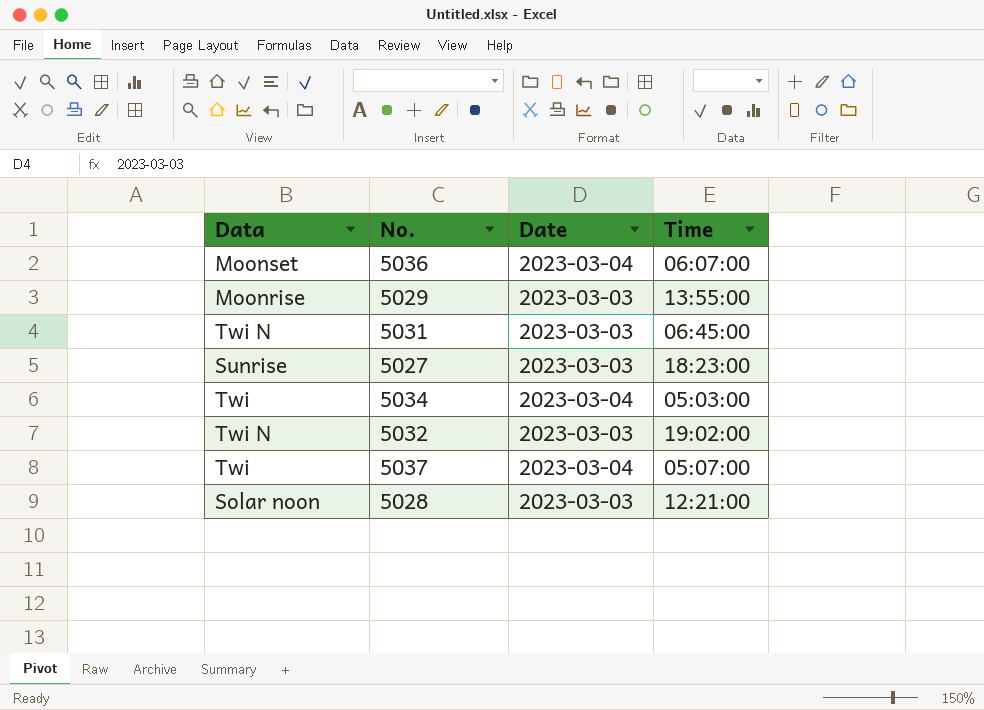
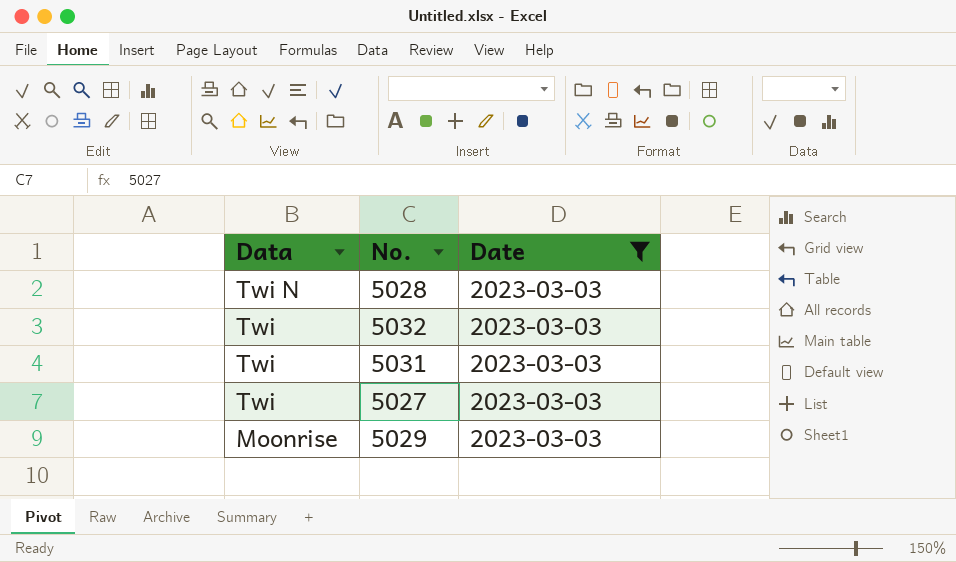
filter: none -> Date = 2023-03-03
row order: none -> Data descending
column Time | position: 4 -> none
5028 | Data: Solar noon -> Twi N
5032 | Data: Twi N -> Twi
5031 | Data: Twi N -> Twi
5027 | Data: Sunrise -> Twi

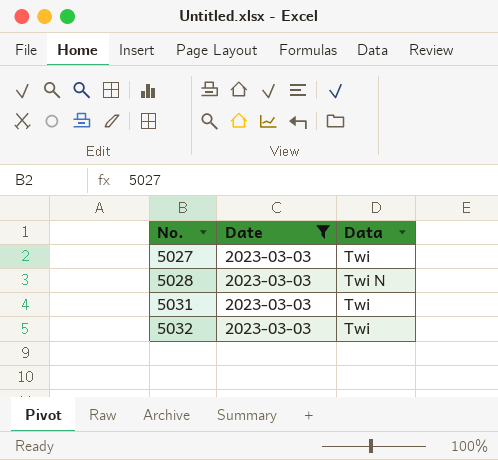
row order: Data descending -> No. ascending
column Data | position: 1 -> 3
row 5029: Moonrise | 2023-03-03 -> none

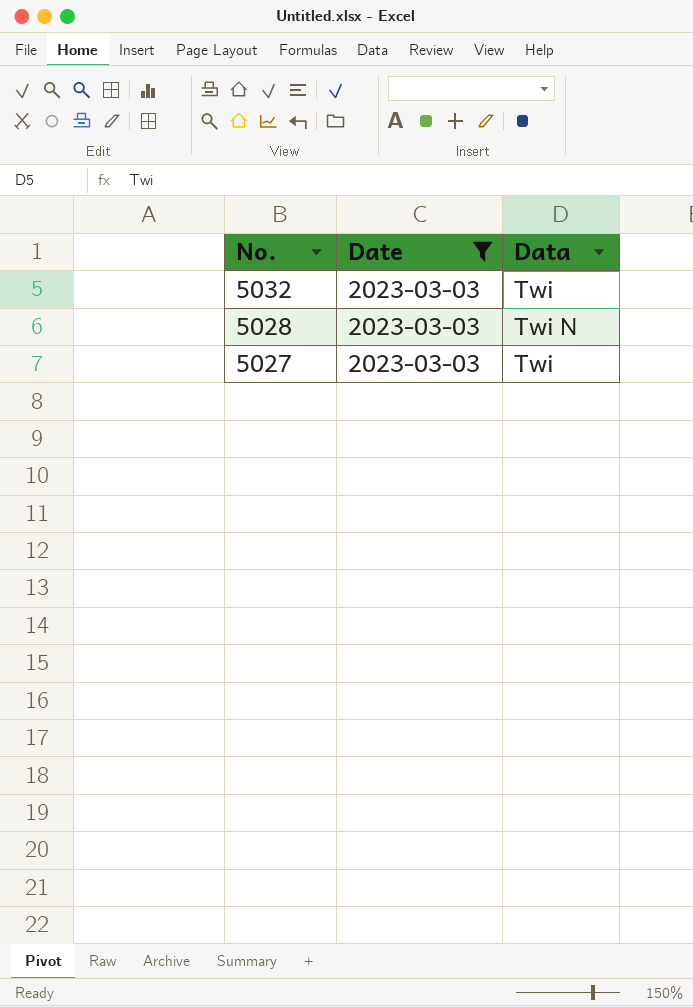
row order: No. ascending -> No. descending
row 5031: 2023-03-03 | Twi -> none

